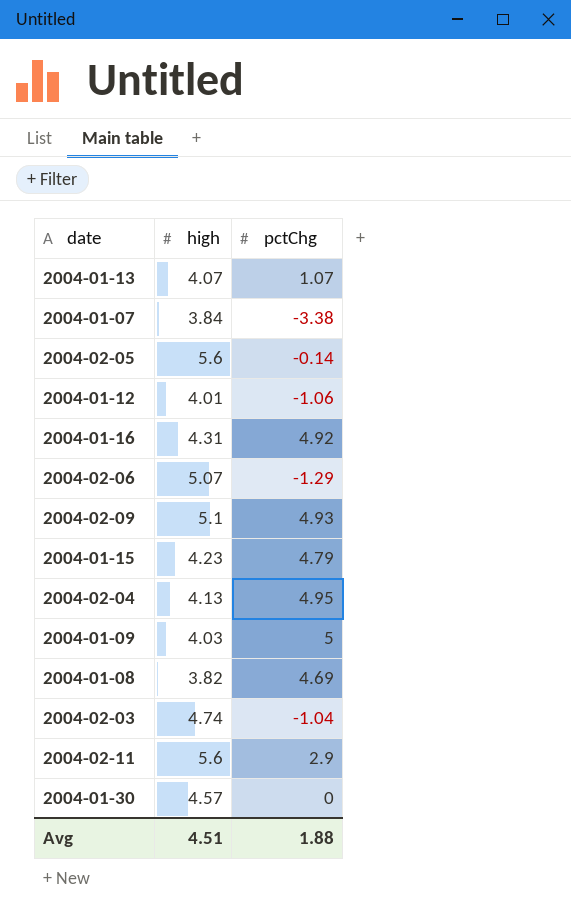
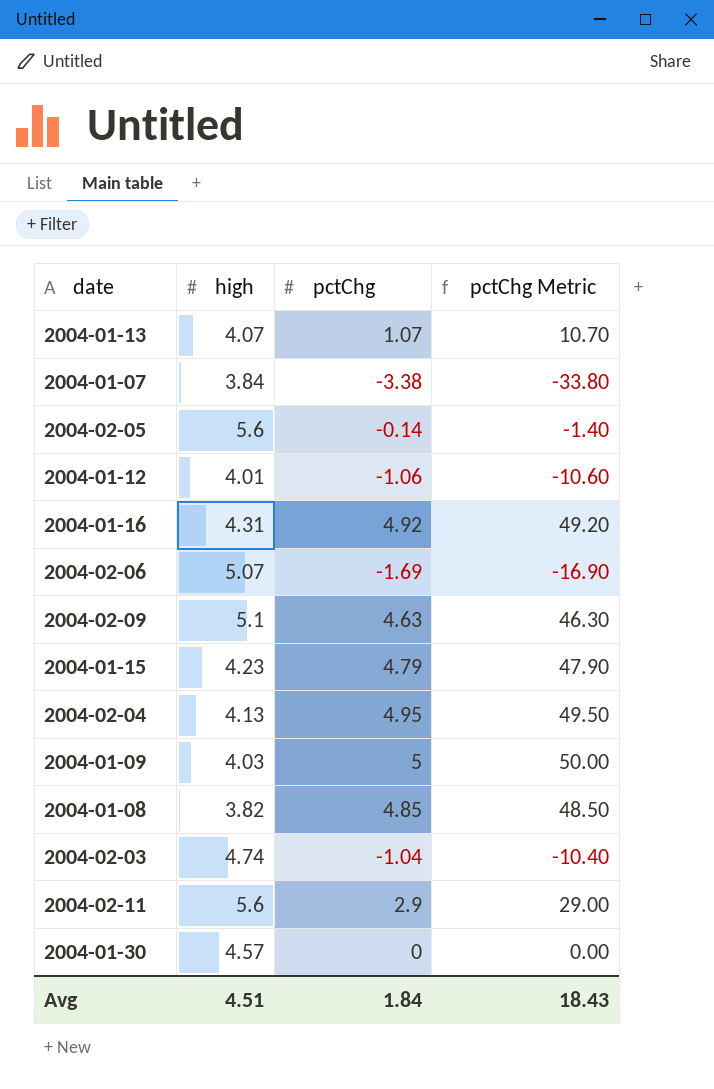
column pctChg Metric | formula: none -> [pctChg] * 10
2004-02-06 | pctChg: -1.29 -> -1.69
2004-02-09 | pctChg: 4.93 -> 4.63
2004-01-08 | pctChg: 4.69 -> 4.85
Avg | pctChg: 1.88 -> 1.84

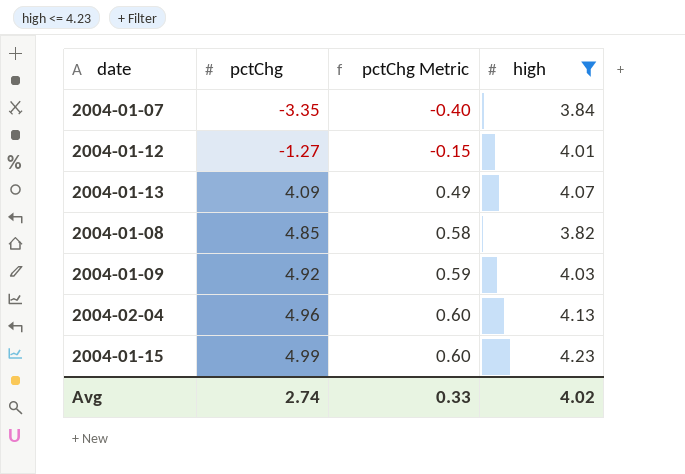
filter: none -> high <= 4.23
row order: none -> pctChg ascending
column pctChg Metric | formula: [pctChg] * 10 -> [pctChg] * 0.12
column high | position: 2 -> 4
2004-01-07 | pctChg: -3.38 -> -3.35
2004-01-12 | pctChg: -1.06 -> -1.27
2004-01-13 | pctChg: 1.07 -> 4.09
2004-01-09 | pctChg: 5 -> 4.92
2004-02-04 | pctChg: 4.95 -> 4.96
2004-01-15 | pctChg: 4.79 -> 4.99
Avg | pctChg: 1.84 -> 2.74
Avg | pctChg Metric: 18.43 -> 0.33
Avg | high: 4.51 -> 4.02

